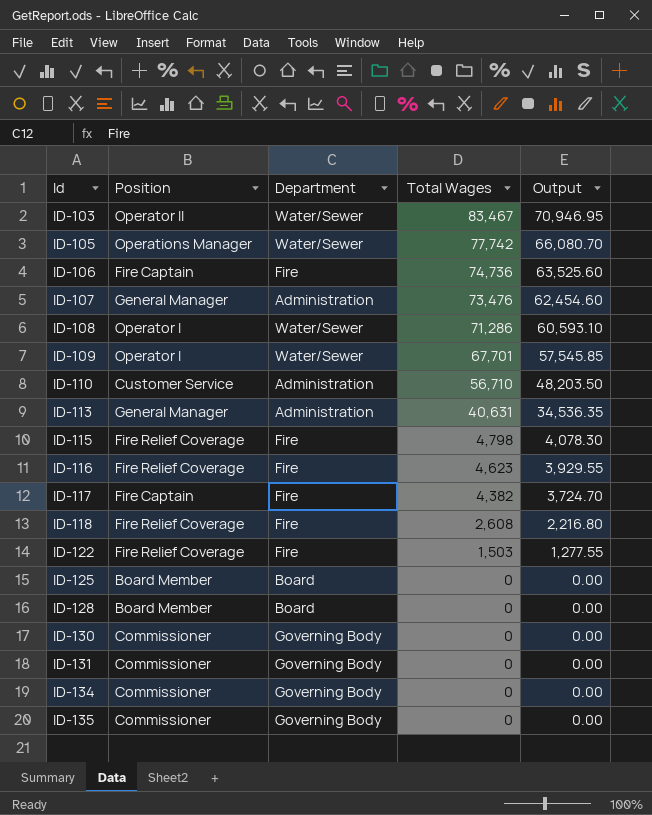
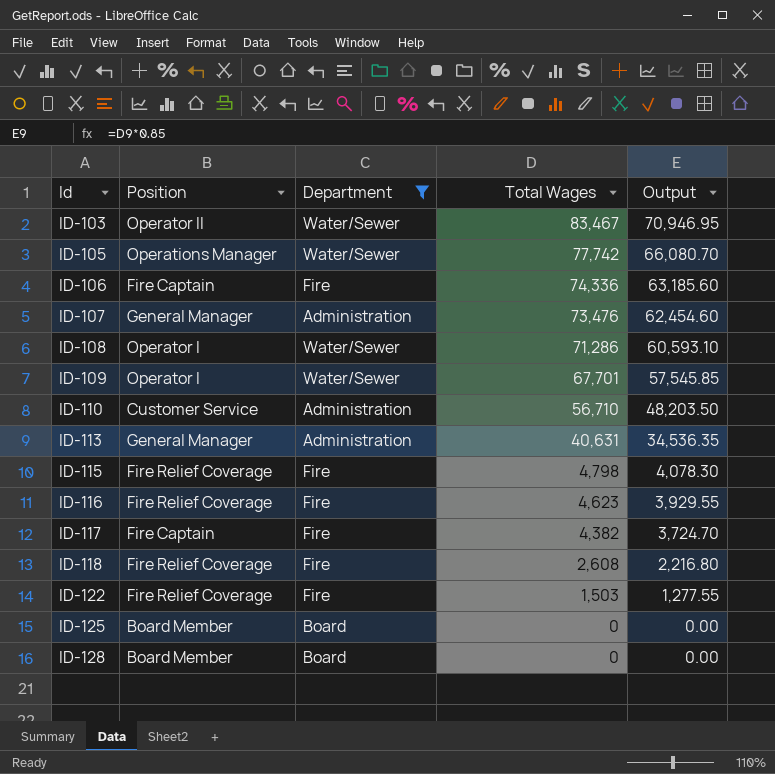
filter: none -> Department != Governing Body
ID-106 | Total Wages: 74,736 -> 74,336
ID-106 | Output: 63,525.60 -> 63,185.60

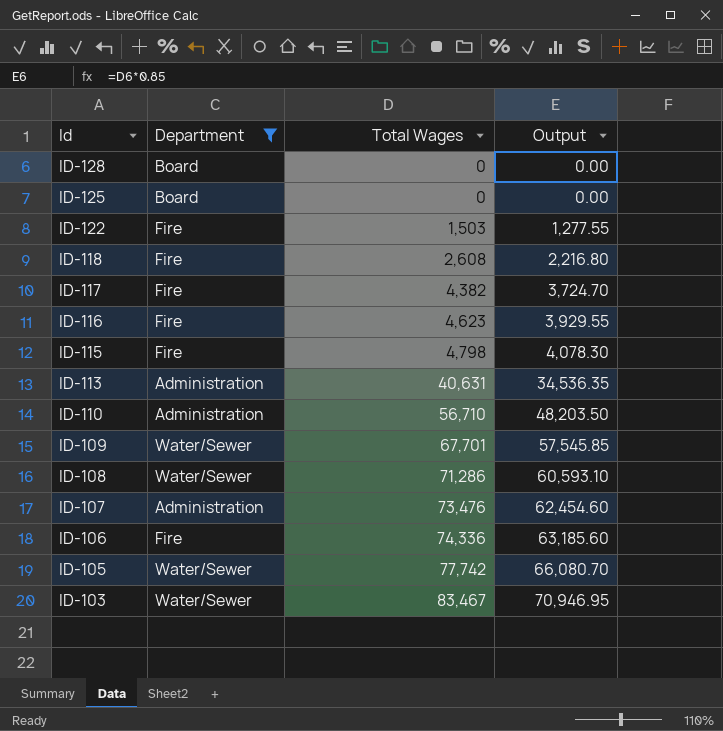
row order: Id ascending -> Id descending
column Position | position: 2 -> none

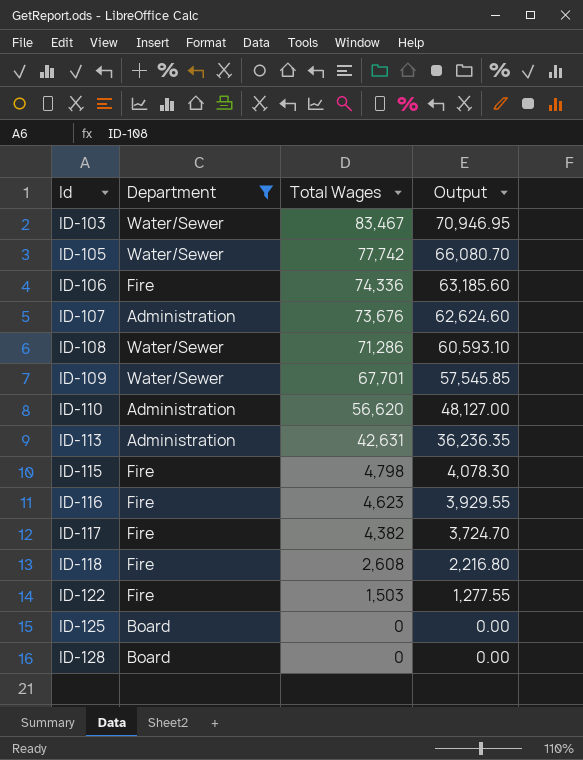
row order: Id descending -> Id ascending
ID-107 | Total Wages: 73,476 -> 73,676
ID-107 | Output: 62,454.60 -> 62,624.60
ID-110 | Total Wages: 56,710 -> 56,620
ID-110 | Output: 48,203.50 -> 48,127.00
ID-113 | Total Wages: 40,631 -> 42,631
ID-113 | Output: 34,536.35 -> 36,236.35

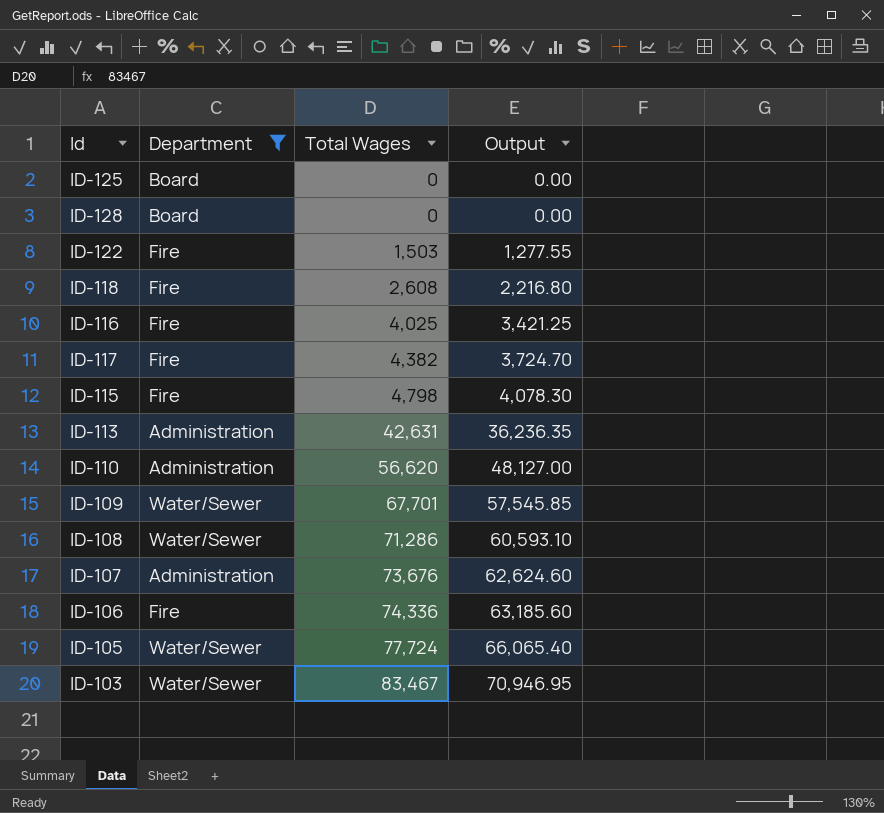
row order: Id ascending -> Total Wages ascending
ID-116 | Total Wages: 4,623 -> 4,025
ID-116 | Output: 3,929.55 -> 3,421.25
ID-105 | Total Wages: 77,742 -> 77,724
ID-105 | Output: 66,080.70 -> 66,065.40

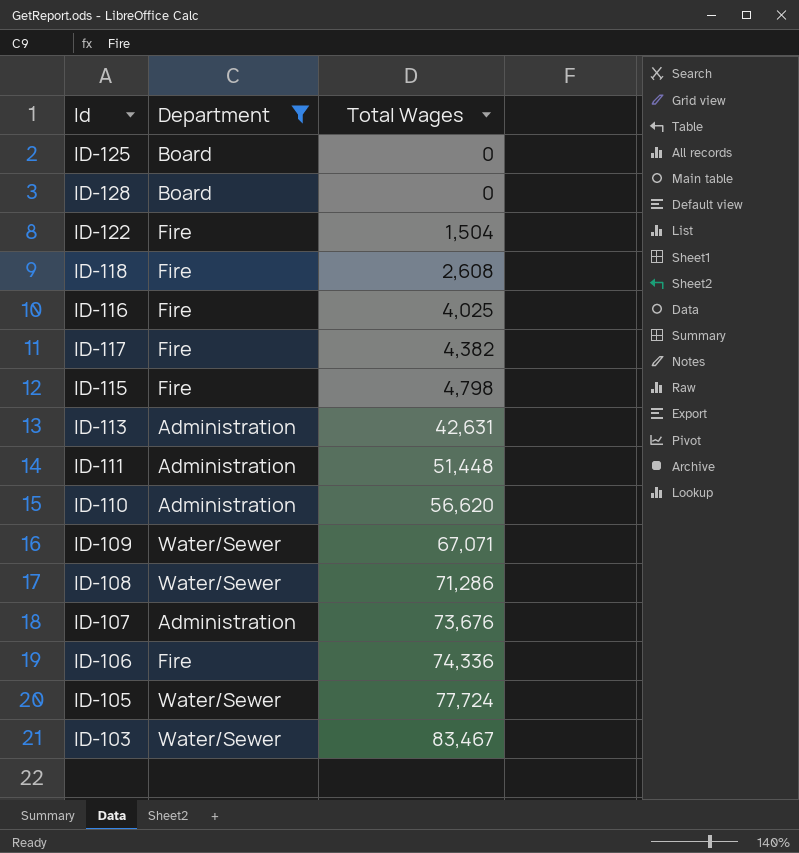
column Output | formula: [Total Wages] * 0.85 -> none
ID-122 | Total Wages: 1,503 -> 1,504
row ID-111: none -> Administration | 51,448
ID-109 | Total Wages: 67,701 -> 67,071

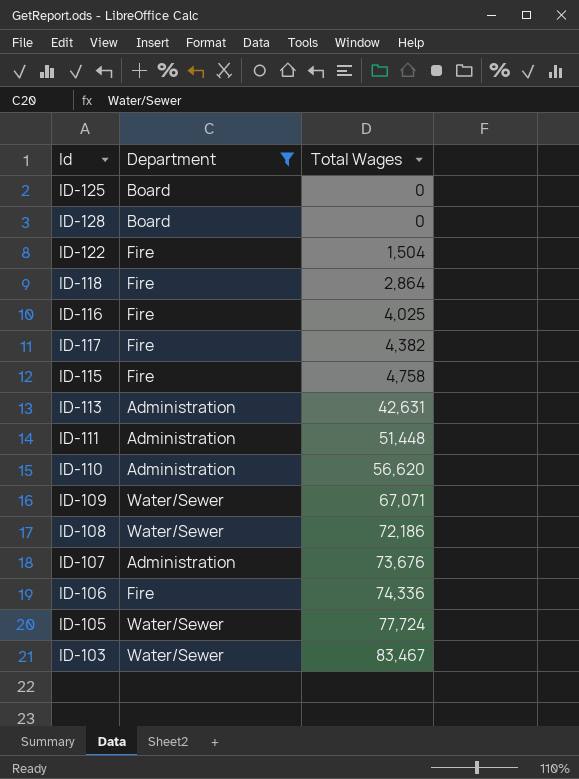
ID-118 | Total Wages: 2,608 -> 2,864
ID-115 | Total Wages: 4,798 -> 4,758
ID-108 | Total Wages: 71,286 -> 72,186

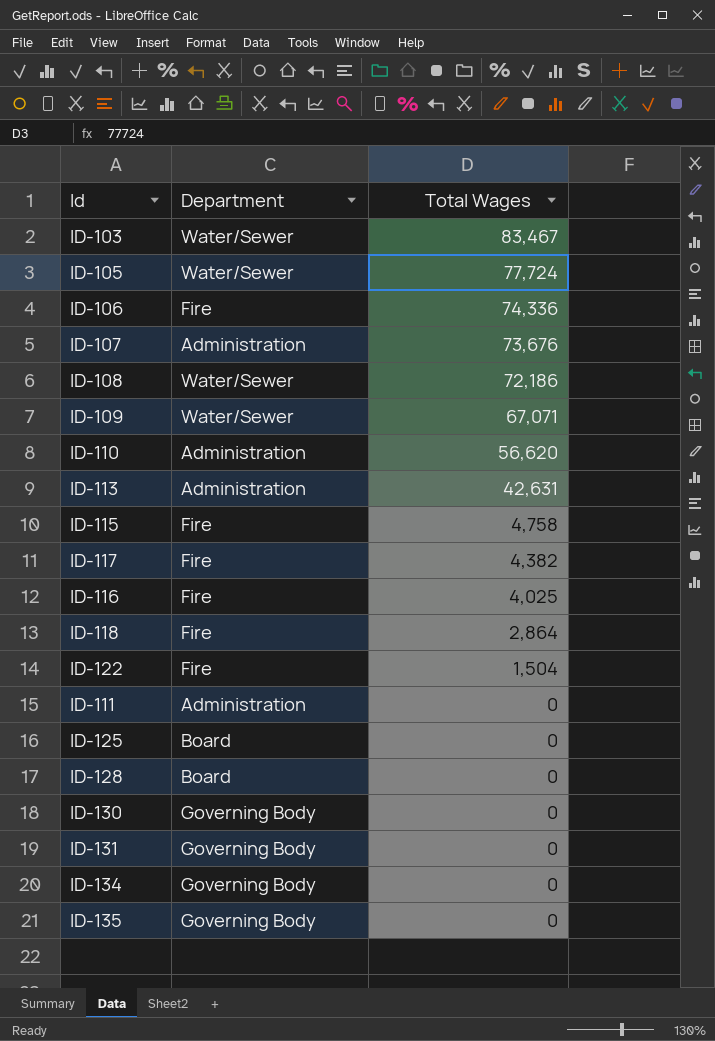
filter: Department != Governing Body -> none
row order: Total Wages ascending -> Total Wages descending
ID-111 | Total Wages: 51,448 -> 0

